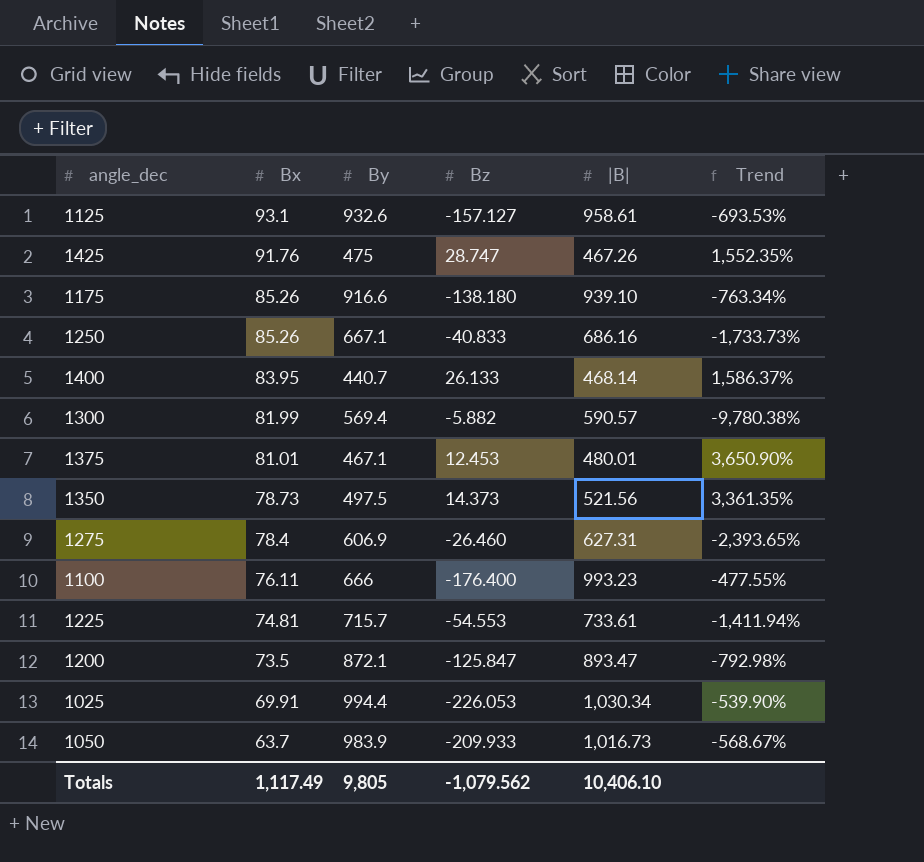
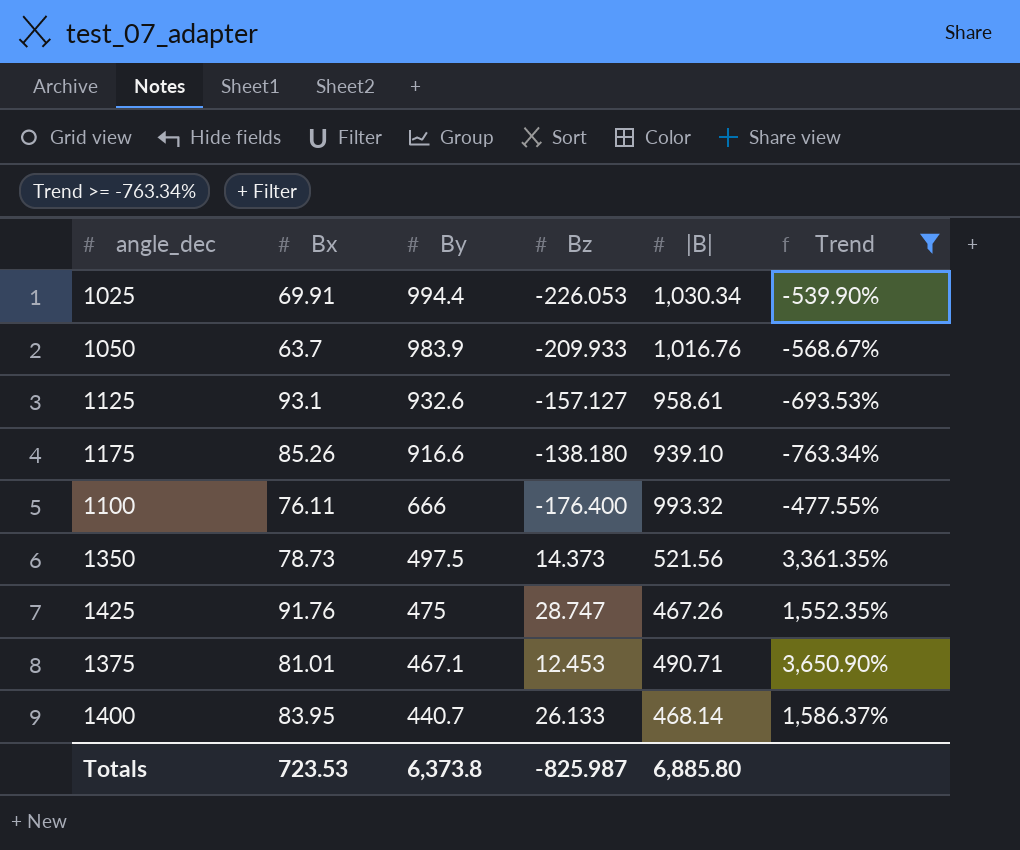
filter: none -> Trend >= -763.34%
row order: Bx descending -> By descending
1050 | |B|: 1,016.73 -> 1,016.76
1100 | |B|: 993.23 -> 993.32
1375 | |B|: 480.01 -> 490.71
Totals | Bx: 1,117.49 -> 723.53
Totals | By: 9,805 -> 6,373.8
Totals | Bz: -1,079.562 -> -825.987
Totals | |B|: 10,406.10 -> 6,885.80

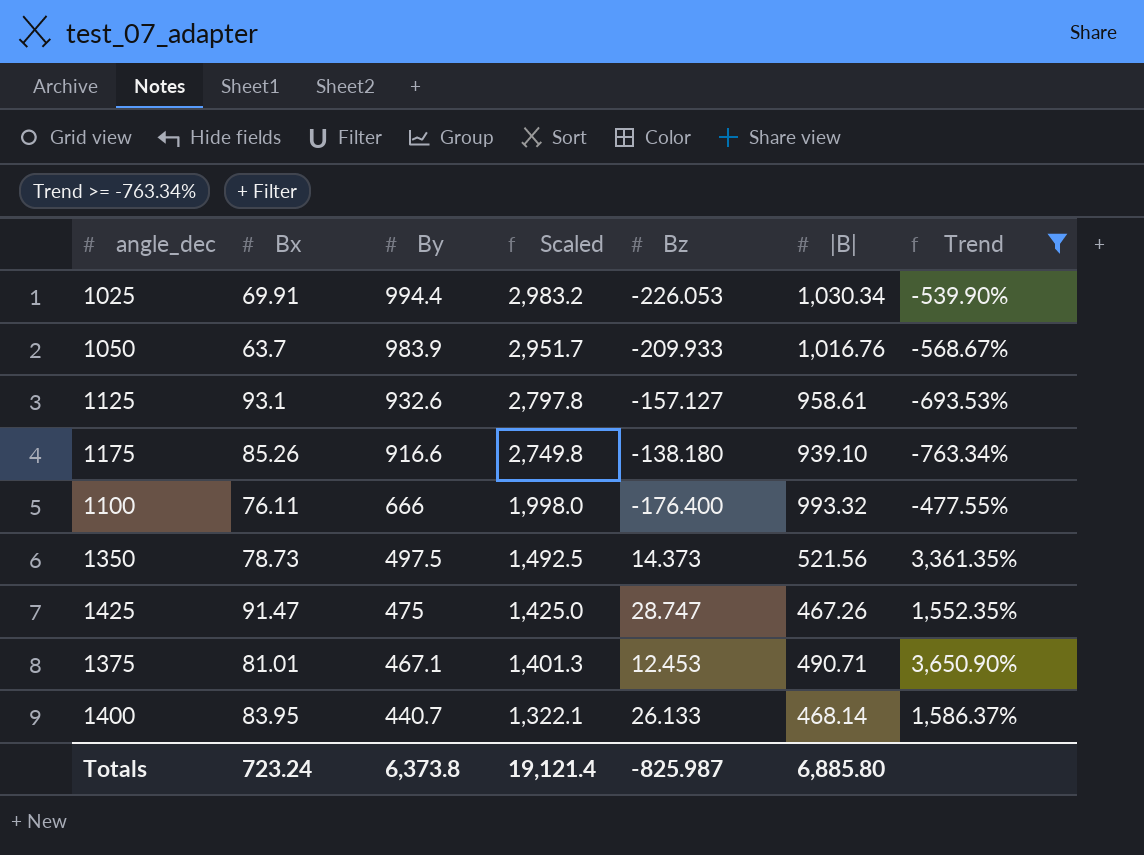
column Scaled | formula: none -> [By] * 3
1425 | Bx: 91.76 -> 91.47
Totals | Bx: 723.53 -> 723.24

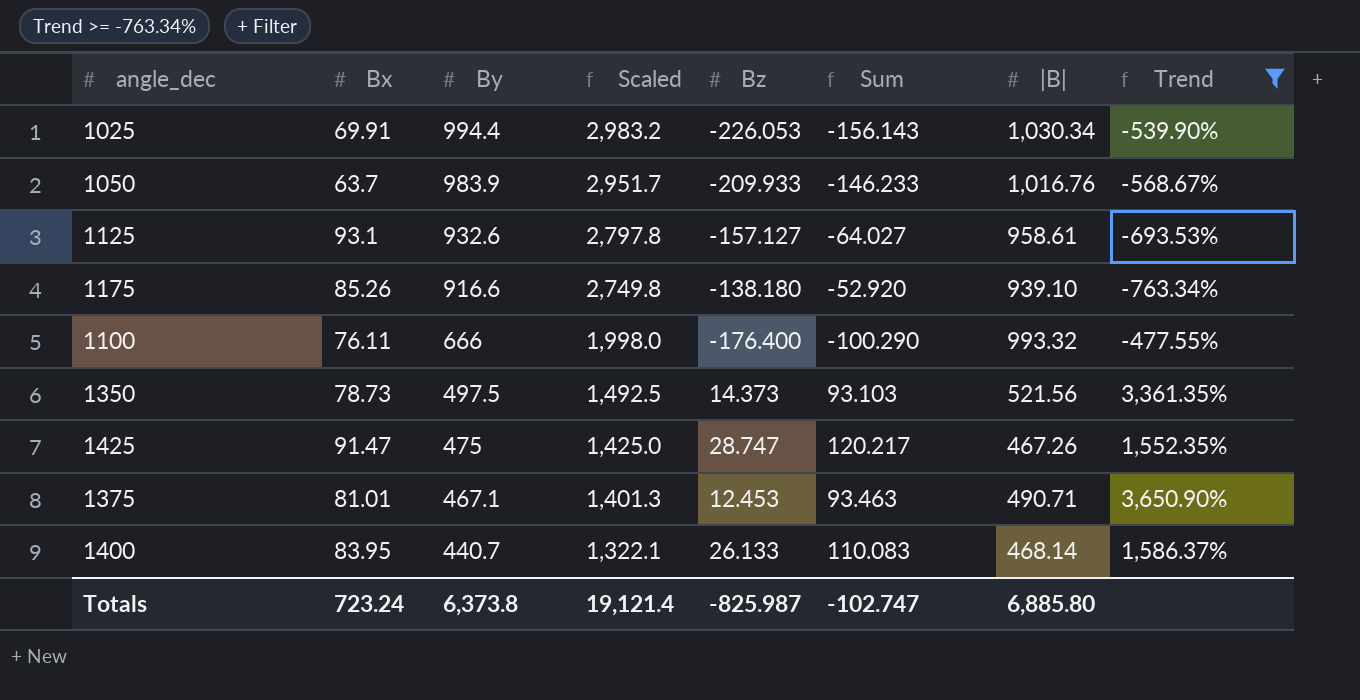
column Sum | formula: none -> [Bx] + [Bz]

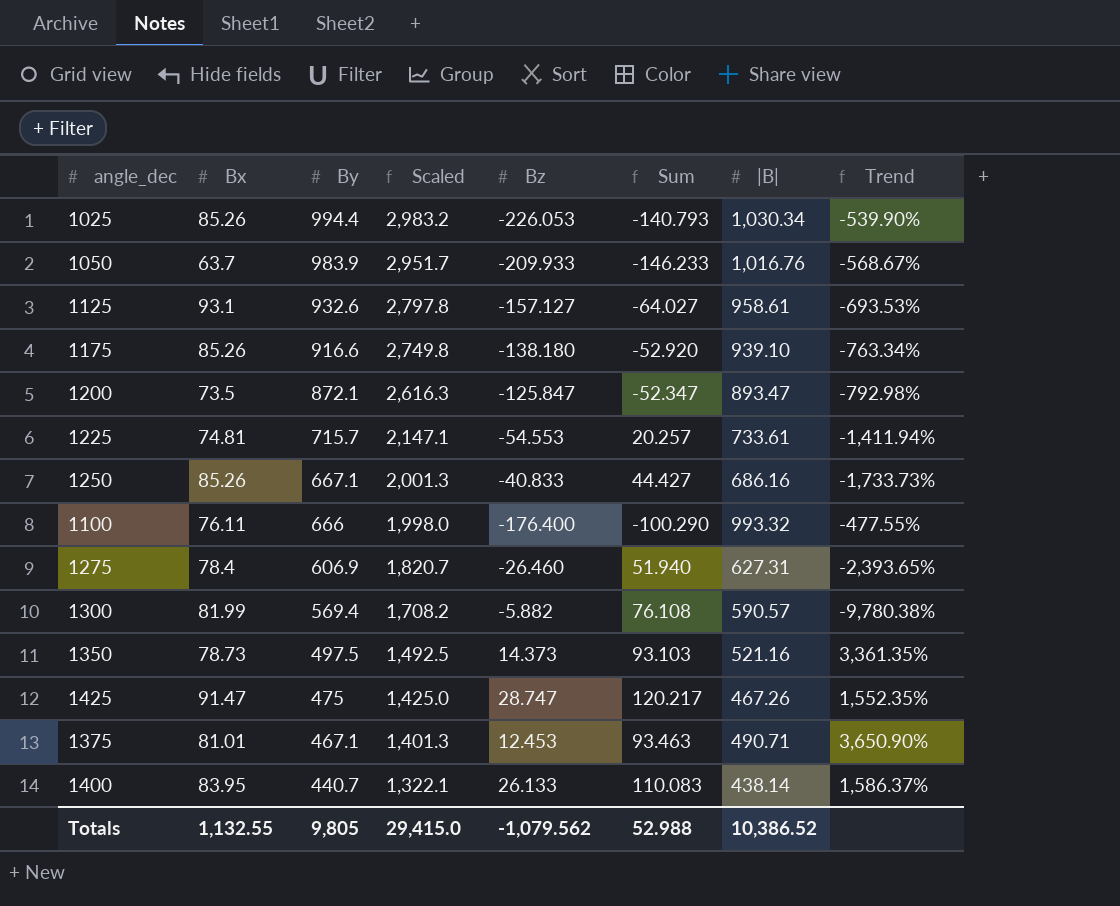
filter: Trend >= -763.34% -> none
1025 | Bx: 69.91 -> 85.26
1025 | Sum: -156.143 -> -140.793
1350 | |B|: 521.56 -> 521.16
1400 | |B|: 468.14 -> 438.14
Totals | Bx: 723.24 -> 1,132.55
Totals | By: 6,373.8 -> 9,805
Totals | Scaled: 19,121.4 -> 29,415.0
Totals | Bz: -825.987 -> -1,079.562
Totals | Sum: -102.747 -> 52.988
Totals | |B|: 6,885.80 -> 10,386.52

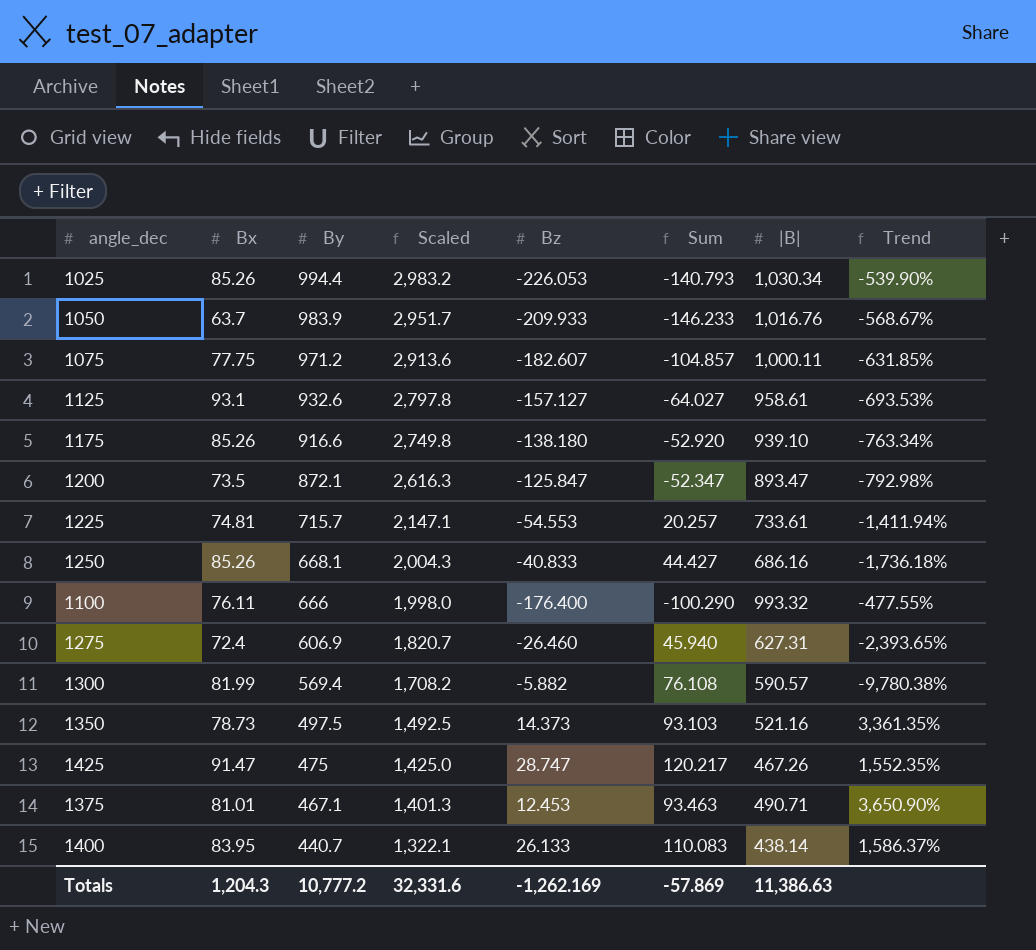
row 1075: none -> 77.75 | 971.2 | 2,913.6 | -182.607 | -104.857 | 1,000.11 | -631.85%
1250 | By: 667.1 -> 668.1
1250 | Scaled: 2,001.3 -> 2,004.3
1250 | Trend: -1,733.73% -> -1,736.18%
1275 | Bx: 78.4 -> 72.4
1275 | Sum: 51.940 -> 45.940
Totals | Bx: 1,132.55 -> 1,204.3
Totals | By: 9,805 -> 10,777.2
Totals | Scaled: 29,415.0 -> 32,331.6
Totals | Bz: -1,079.562 -> -1,262.169
Totals | Sum: 52.988 -> -57.869
Totals | |B|: 10,386.52 -> 11,386.63

